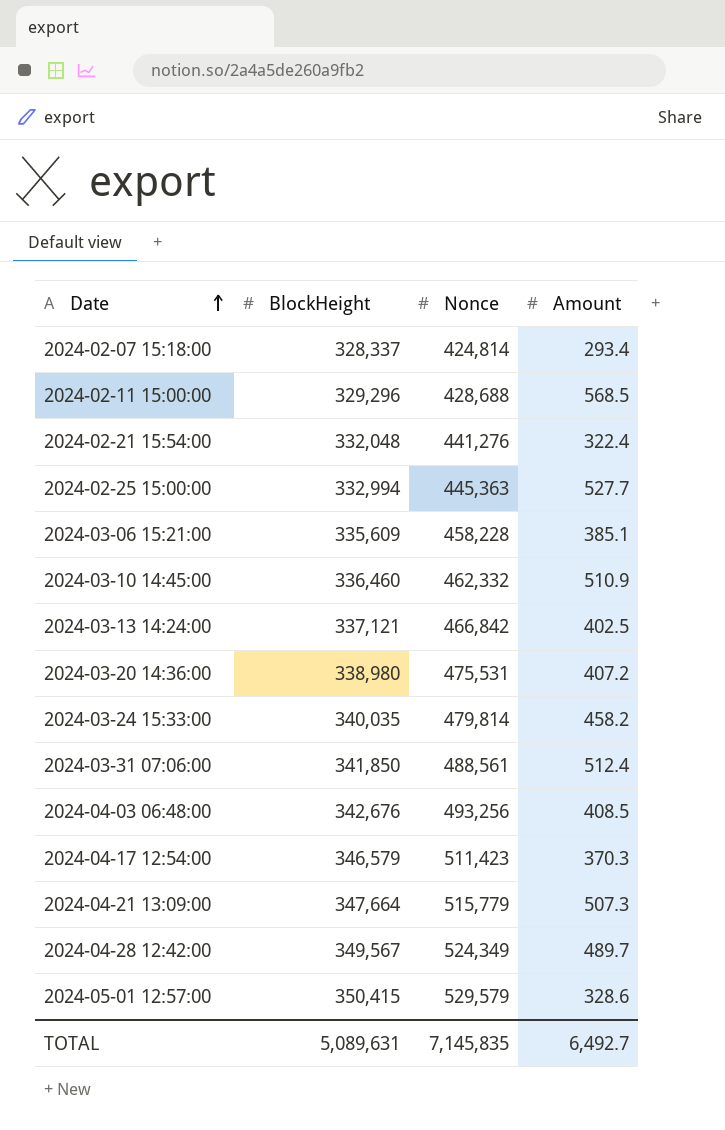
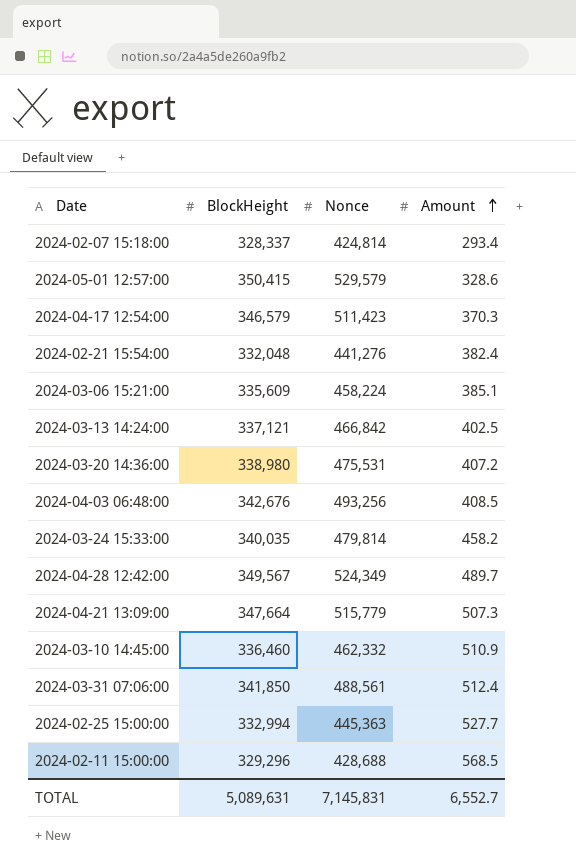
row order: Date ascending -> Amount ascending
2024-02-21 15:54:00 | Amount: 322.4 -> 382.4
2024-03-06 15:21:00 | Nonce: 458,228 -> 458,224
TOTAL | Nonce: 7,145,835 -> 7,145,831
TOTAL | Amount: 6,492.7 -> 6,552.7

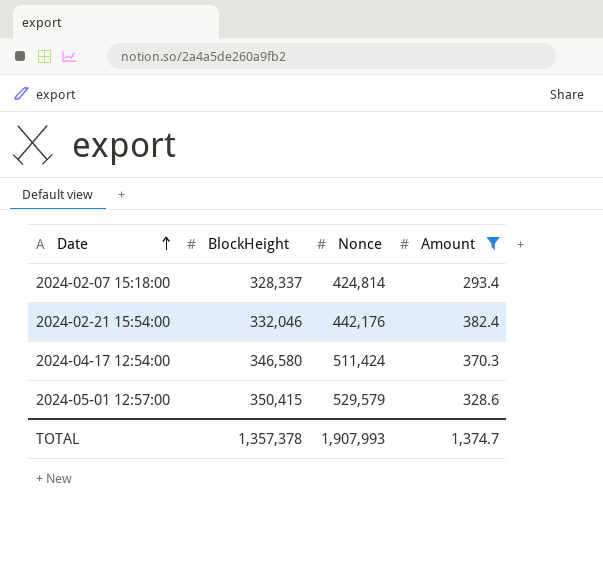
filter: none -> Amount <= 382.4
row order: Amount ascending -> Date ascending
2024-02-21 15:54:00 | BlockHeight: 332,048 -> 332,046
2024-02-21 15:54:00 | Nonce: 441,276 -> 442,176
2024-04-17 12:54:00 | BlockHeight: 346,579 -> 346,580
2024-04-17 12:54:00 | Nonce: 511,423 -> 511,424
TOTAL | BlockHeight: 5,089,631 -> 1,357,378
TOTAL | Nonce: 7,145,831 -> 1,907,993
TOTAL | Amount: 6,552.7 -> 1,374.7

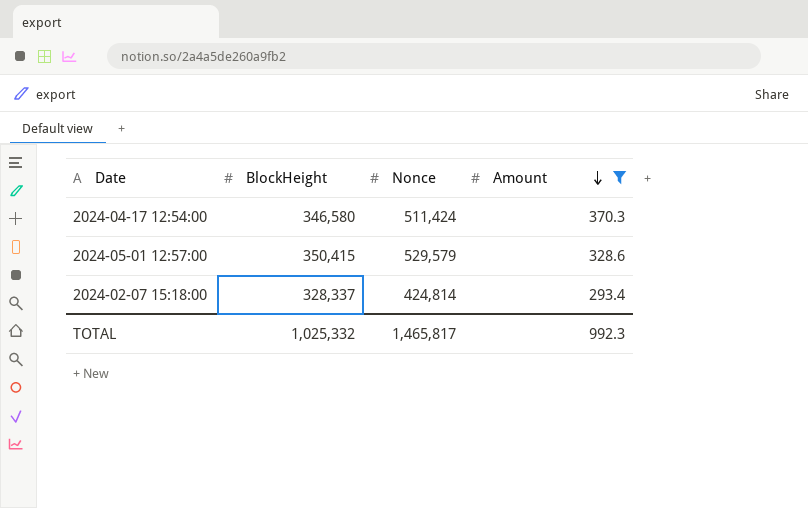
row order: Date ascending -> Amount descending
row 2024-02-21 15:54:00: 332,046 | 442,176 | 382.4 -> none
TOTAL | BlockHeight: 1,357,378 -> 1,025,332
TOTAL | Nonce: 1,907,993 -> 1,465,817
TOTAL | Amount: 1,374.7 -> 992.3

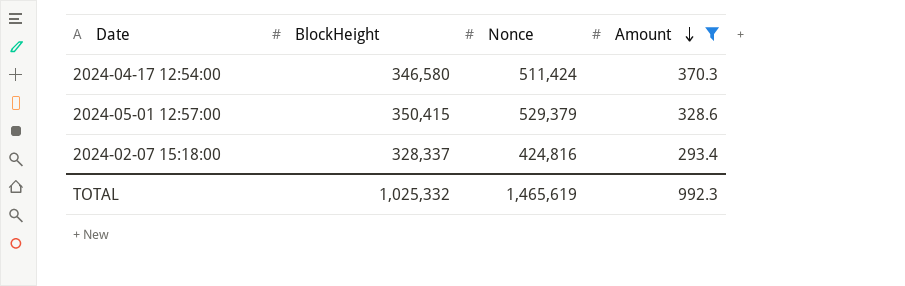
2024-05-01 12:57:00 | Nonce: 529,579 -> 529,379
2024-02-07 15:18:00 | Nonce: 424,814 -> 424,816
TOTAL | Nonce: 1,465,817 -> 1,465,619

